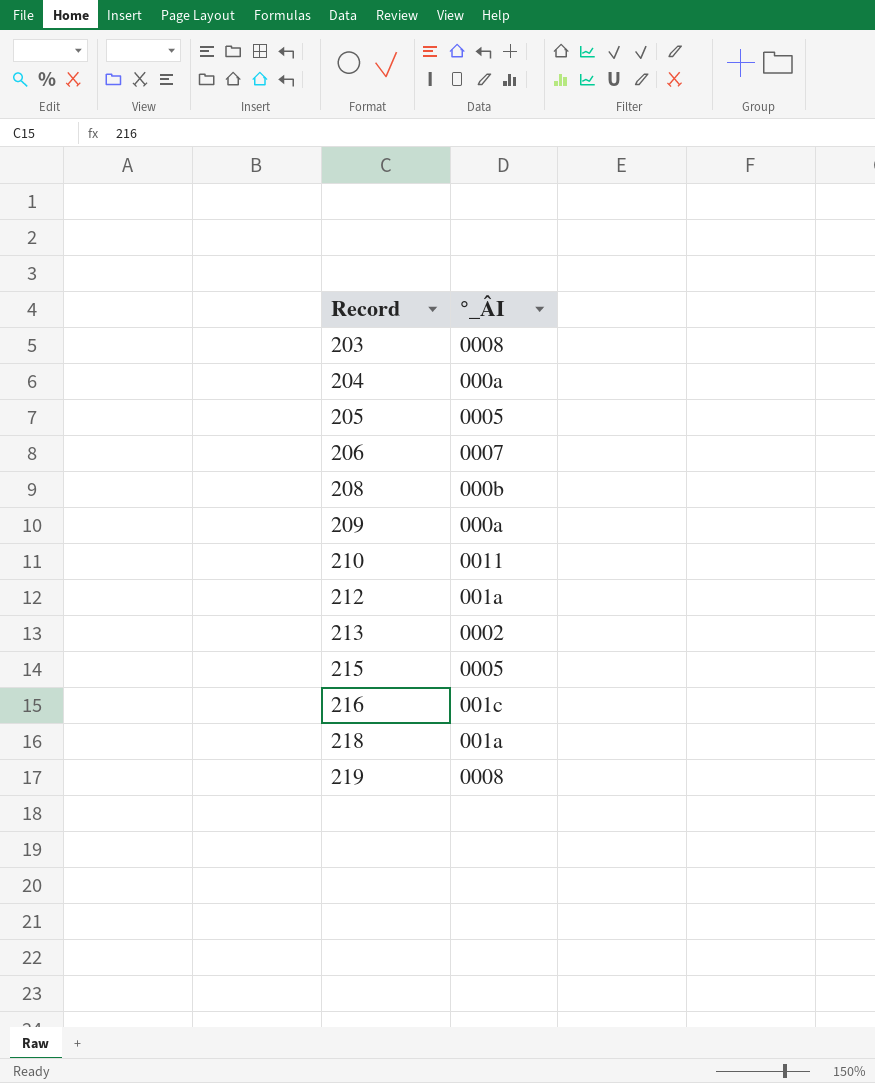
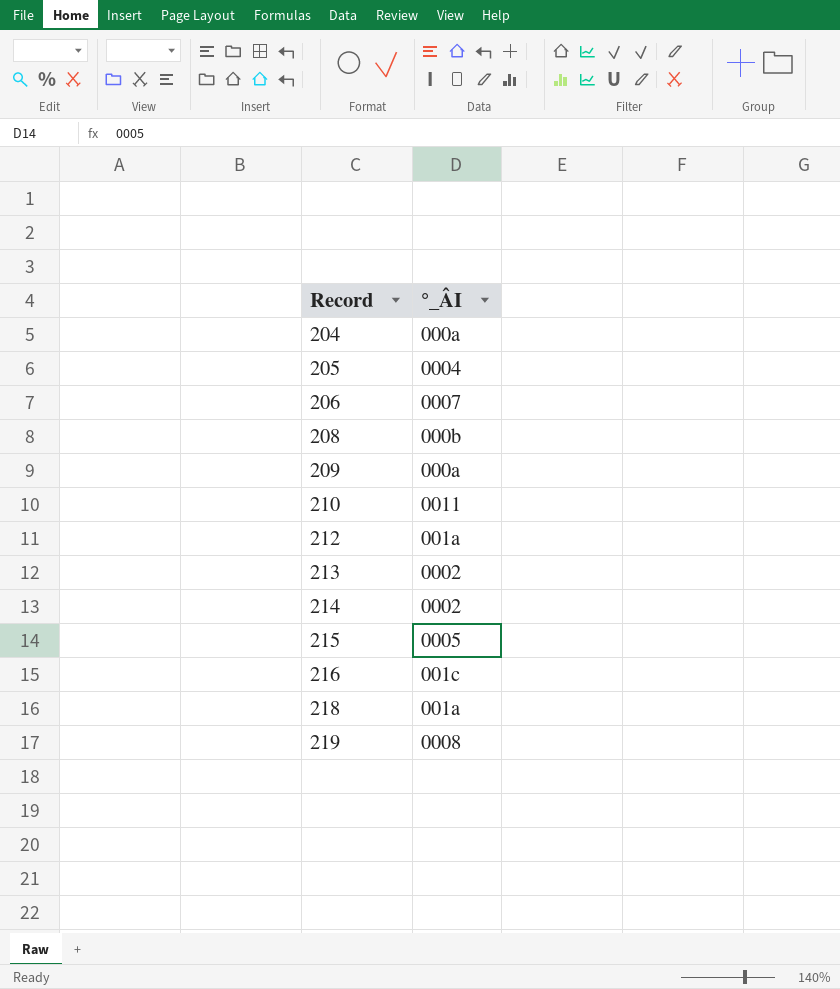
row 203: 0008 -> none
205 | °_ÂI: 0005 -> 0004
row 214: none -> 0002

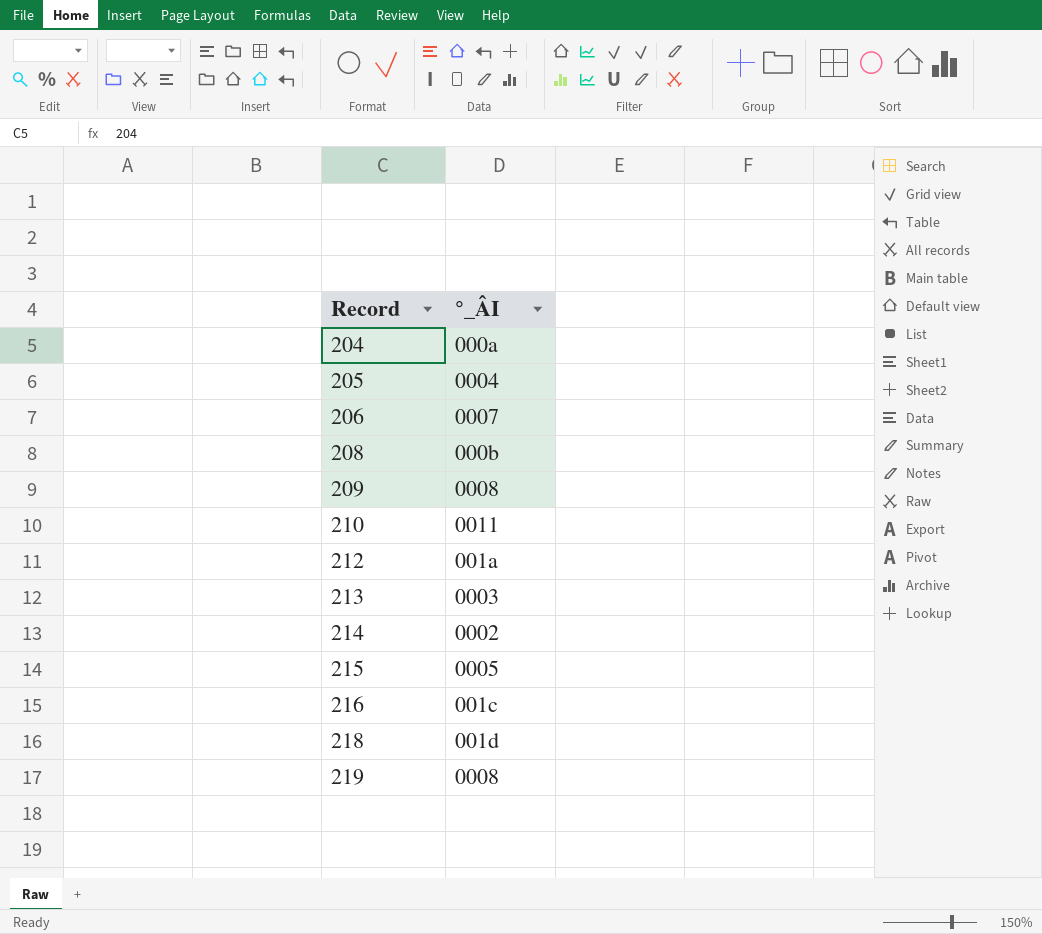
209 | °_ÂI: 000a -> 0008
213 | °_ÂI: 0002 -> 0003
218 | °_ÂI: 001a -> 001d

